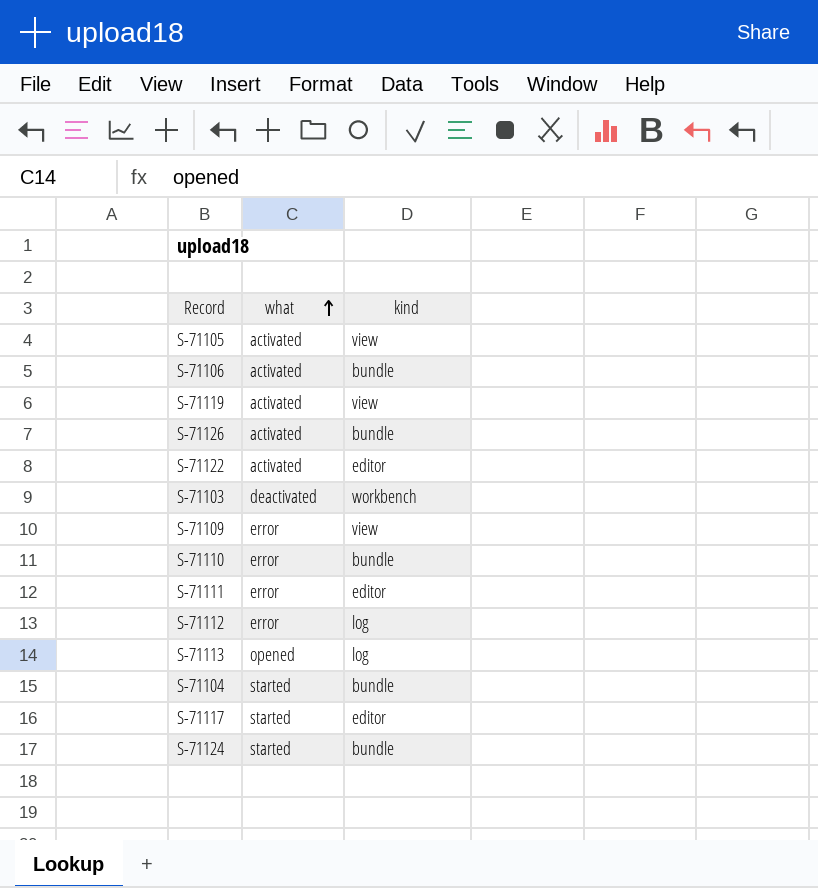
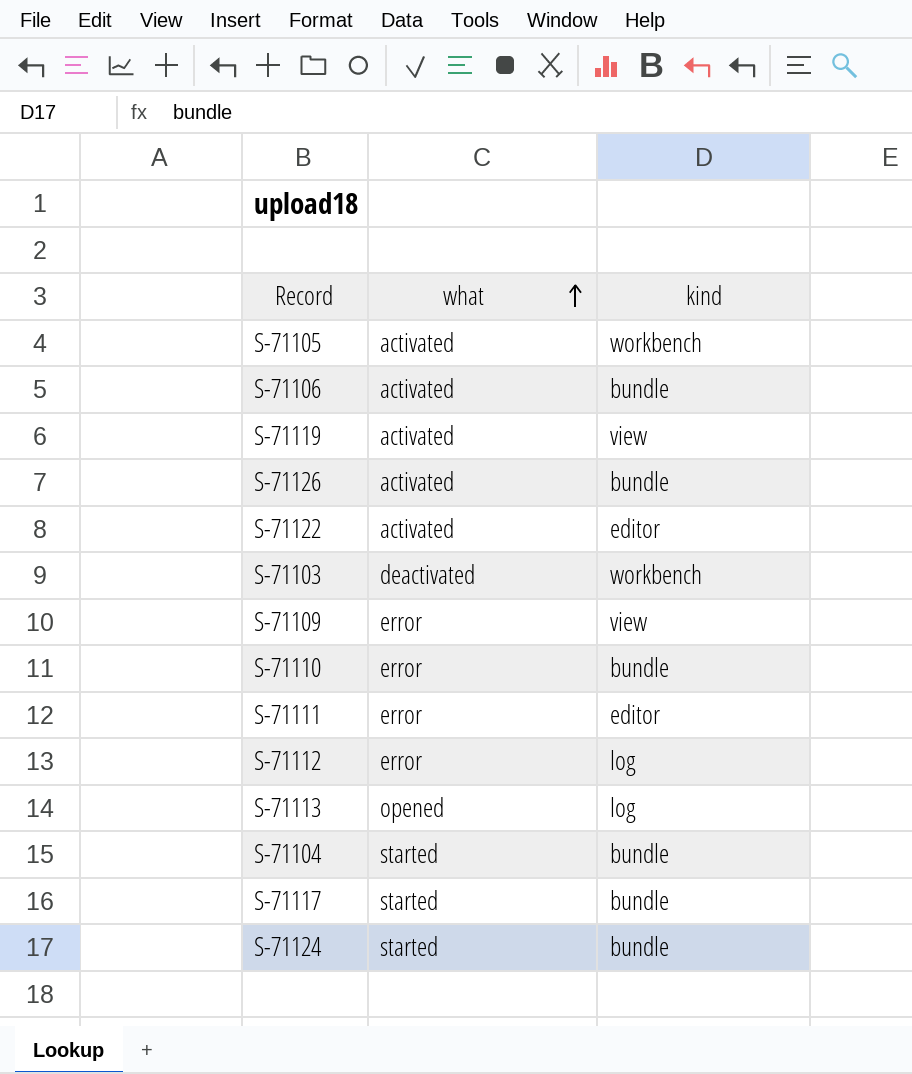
S-71105 | kind: view -> workbench
S-71117 | kind: editor -> bundle

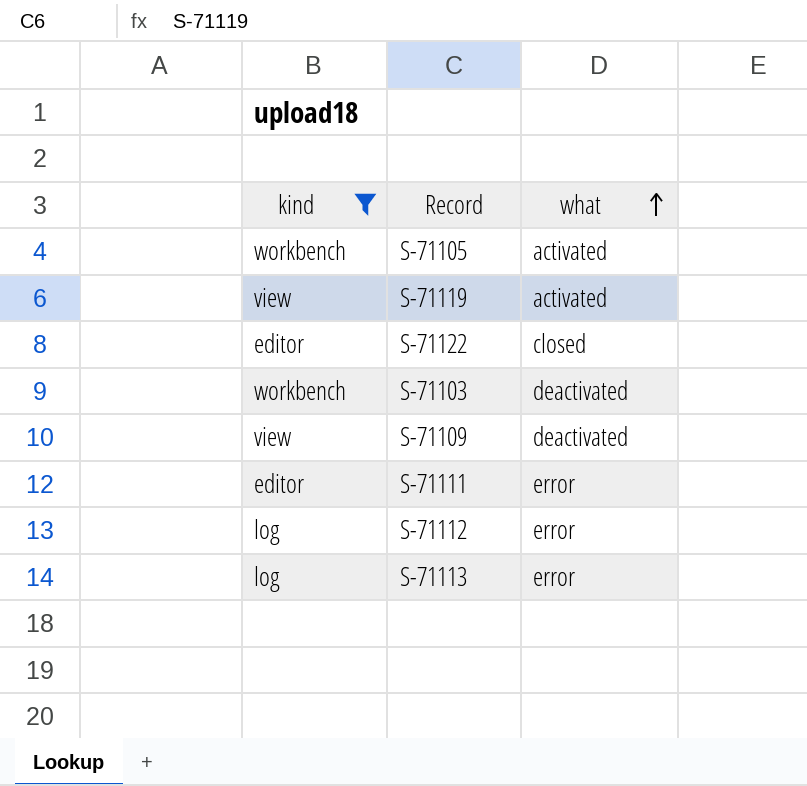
filter: none -> kind != bundle
column kind | position: 3 -> 1
S-71122 | what: activated -> closed
S-71109 | what: error -> deactivated
S-71113 | what: opened -> error

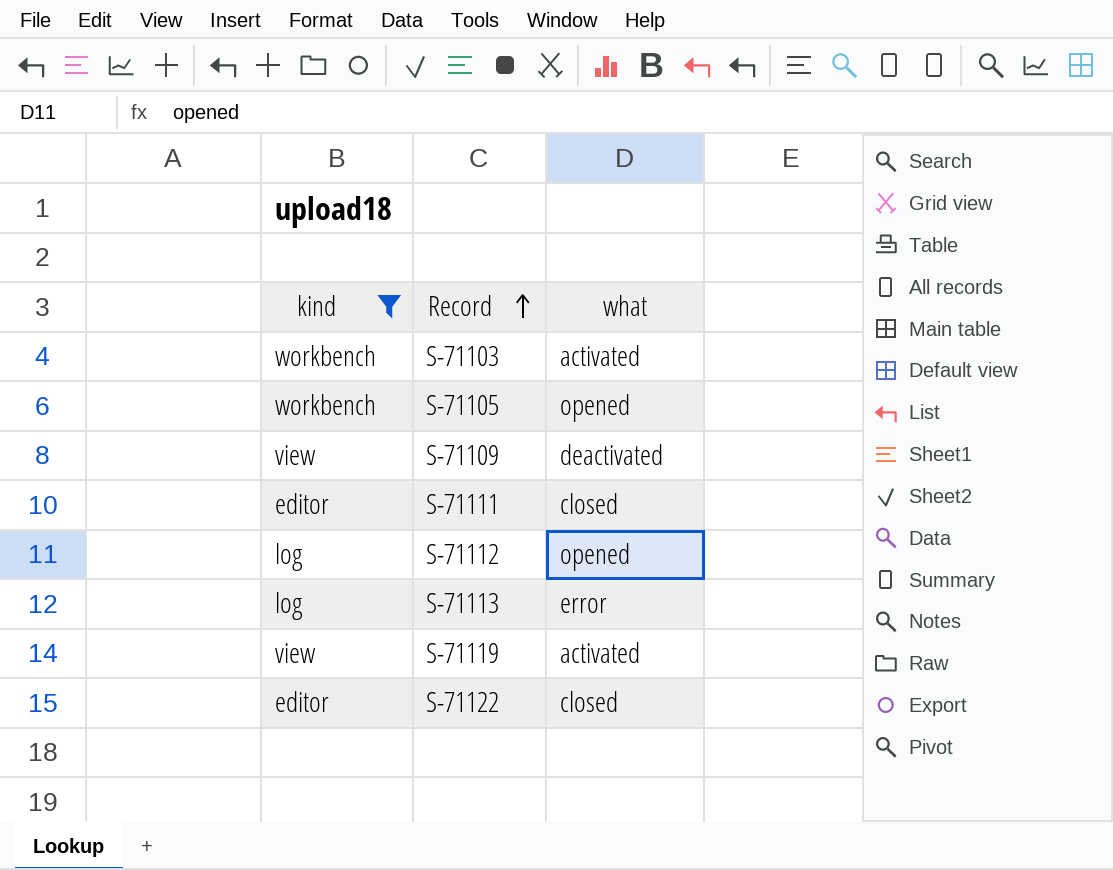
row order: what ascending -> Record ascending
S-71103 | what: deactivated -> activated
S-71105 | what: activated -> opened
S-71111 | what: error -> closed
S-71112 | what: error -> opened

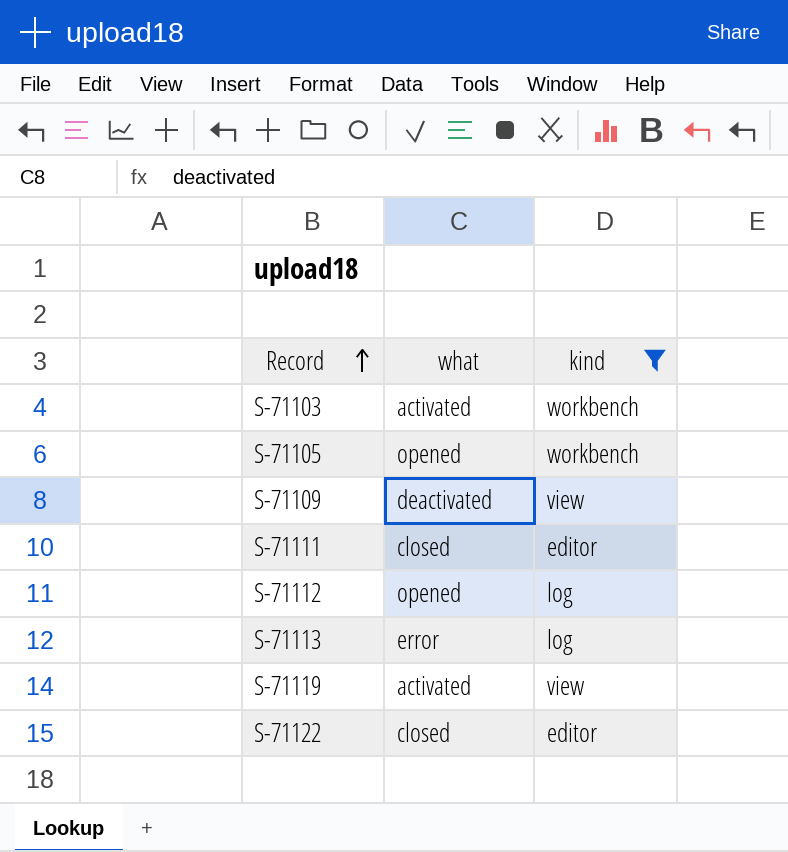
column kind | position: 1 -> 3

